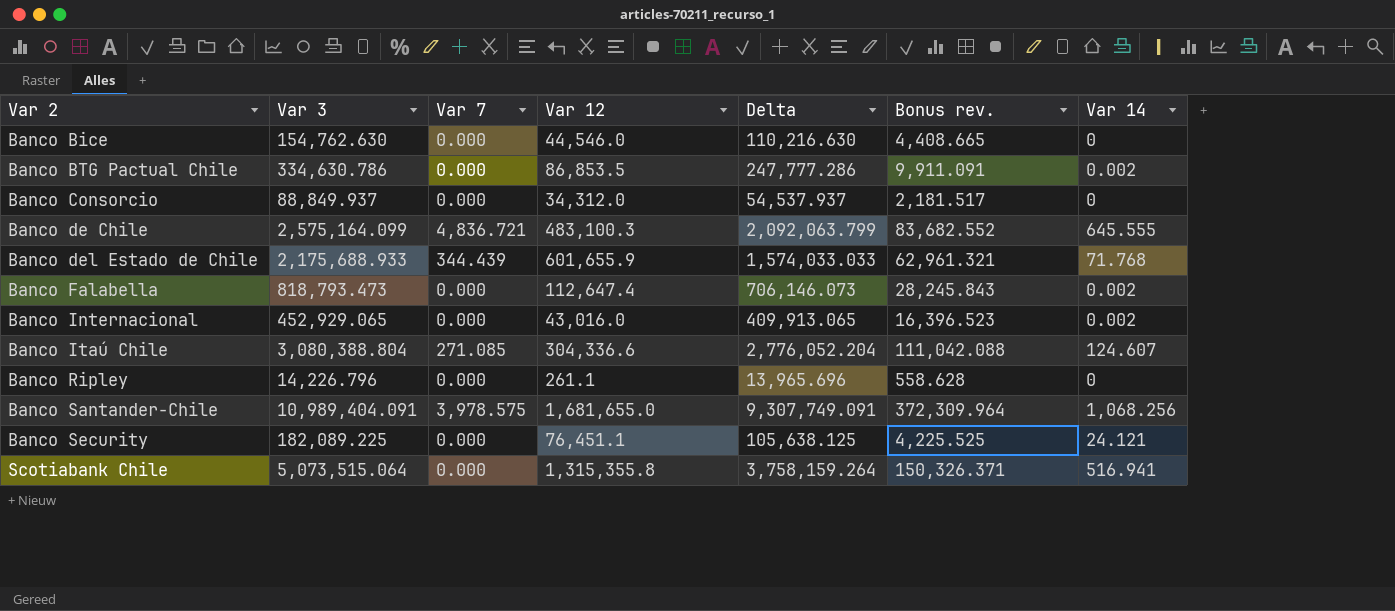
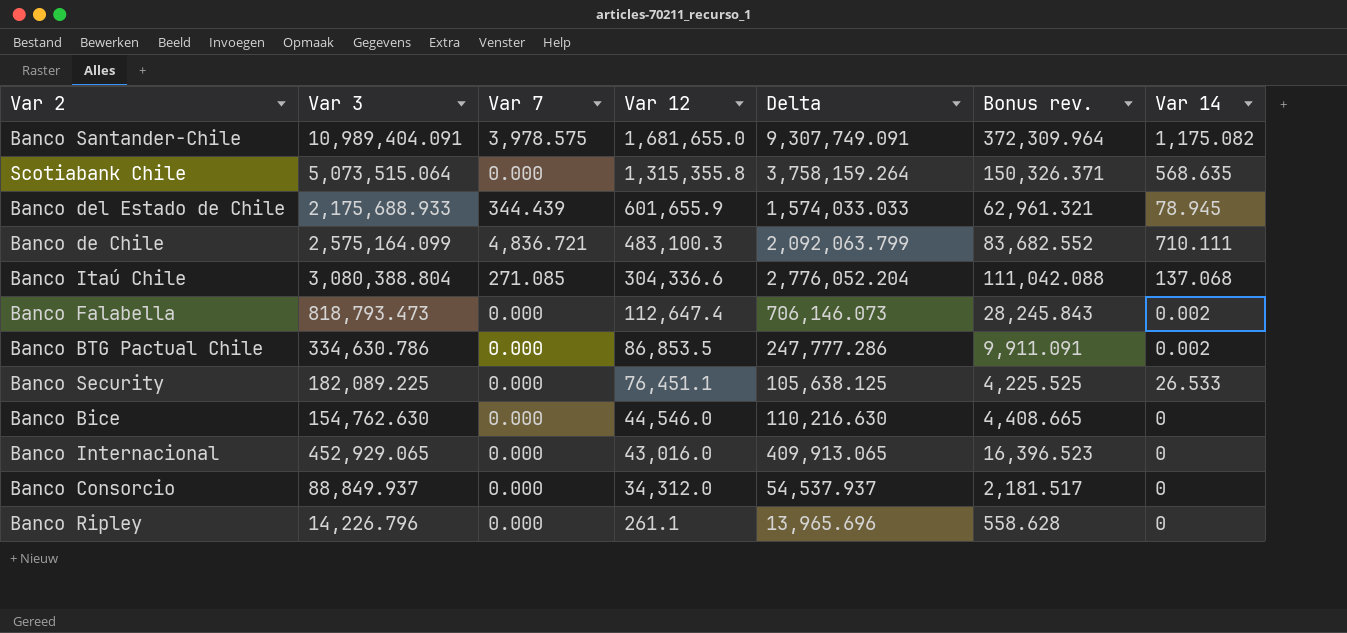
row order: Var 2 ascending -> Var 12 descending
Banco Santander-Chile | Var 14: 1,068.256 -> 1,175.082
Scotiabank Chile | Var 14: 516.941 -> 568.635
Banco del Estado de Chile | Var 14: 71.768 -> 78.945
Banco de Chile | Var 14: 645.555 -> 710.111
Banco Itaú Chile | Var 14: 124.607 -> 137.068
Banco Security | Var 14: 24.121 -> 26.533
Banco Internacional | Var 14: 0.002 -> 0

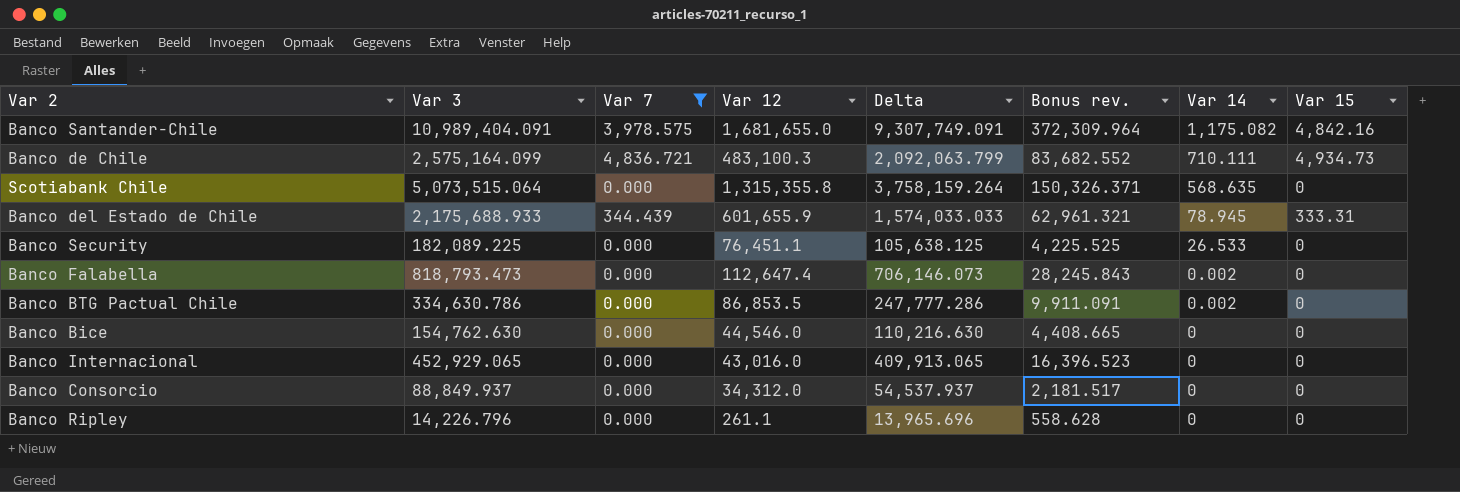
filter: none -> Var 7 != 271.085
row order: Var 12 descending -> Var 14 descending
column Var 15 | position: none -> 8

